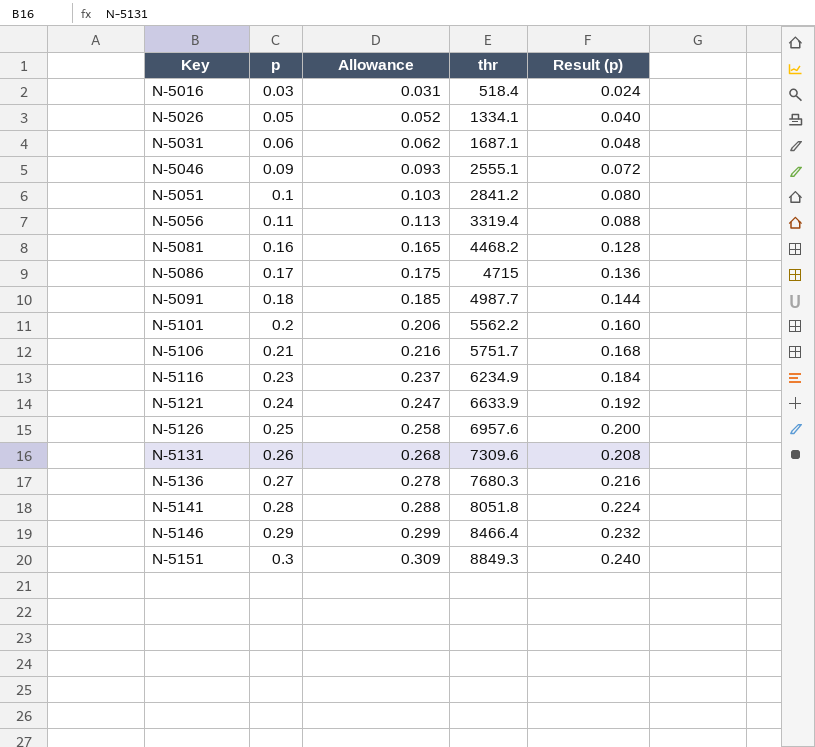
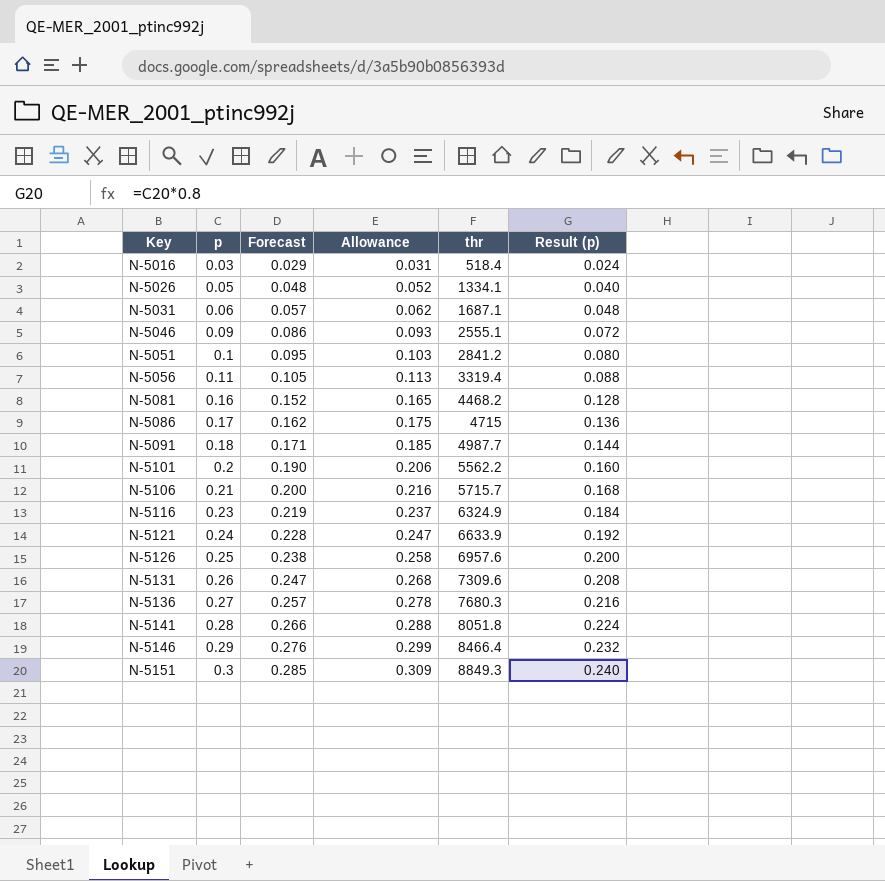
column Forecast | formula: none -> [p] * 0.95
N-5106 | thr: 5751.7 -> 5715.7
N-5116 | thr: 6234.9 -> 6324.9

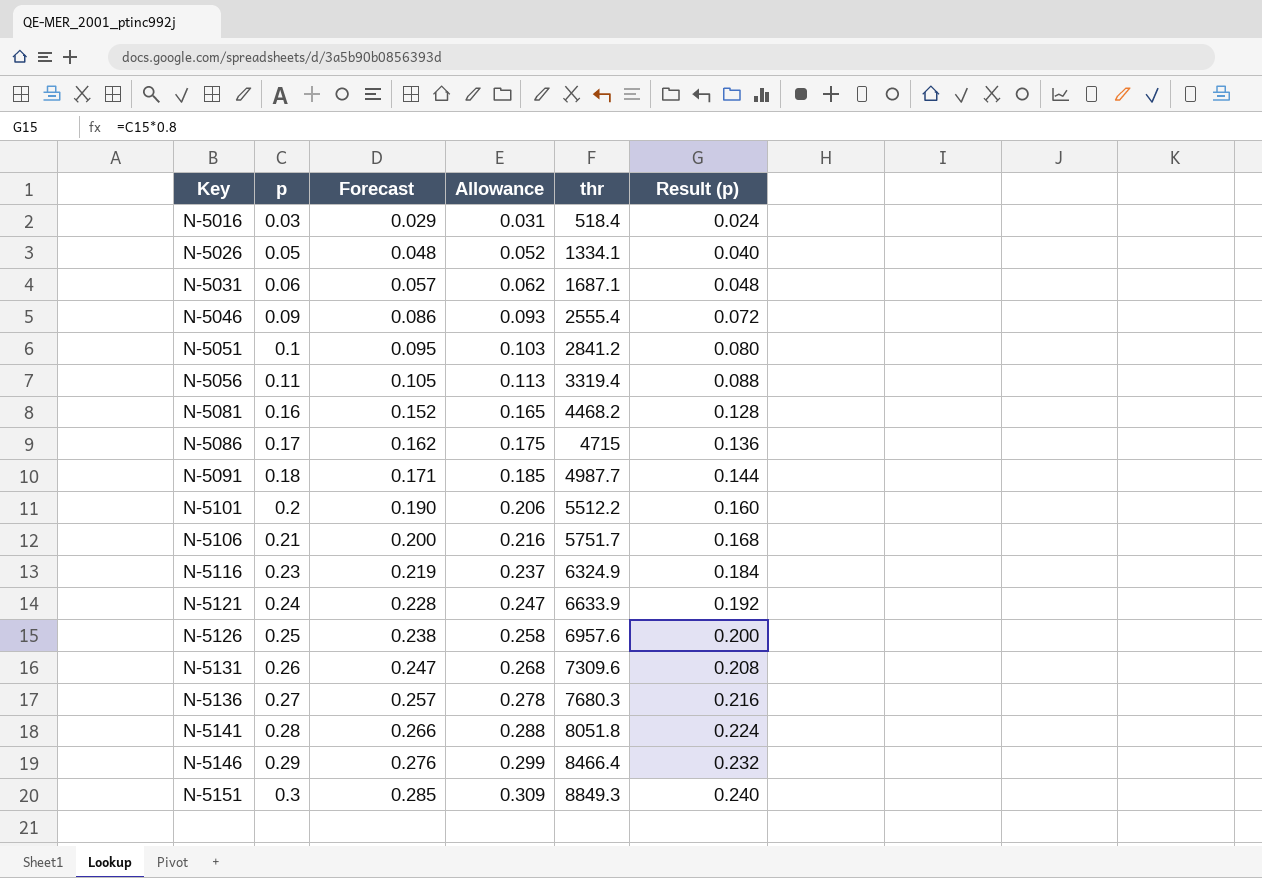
N-5046 | thr: 2555.1 -> 2555.4
N-5101 | thr: 5562.2 -> 5512.2
N-5106 | thr: 5715.7 -> 5751.7

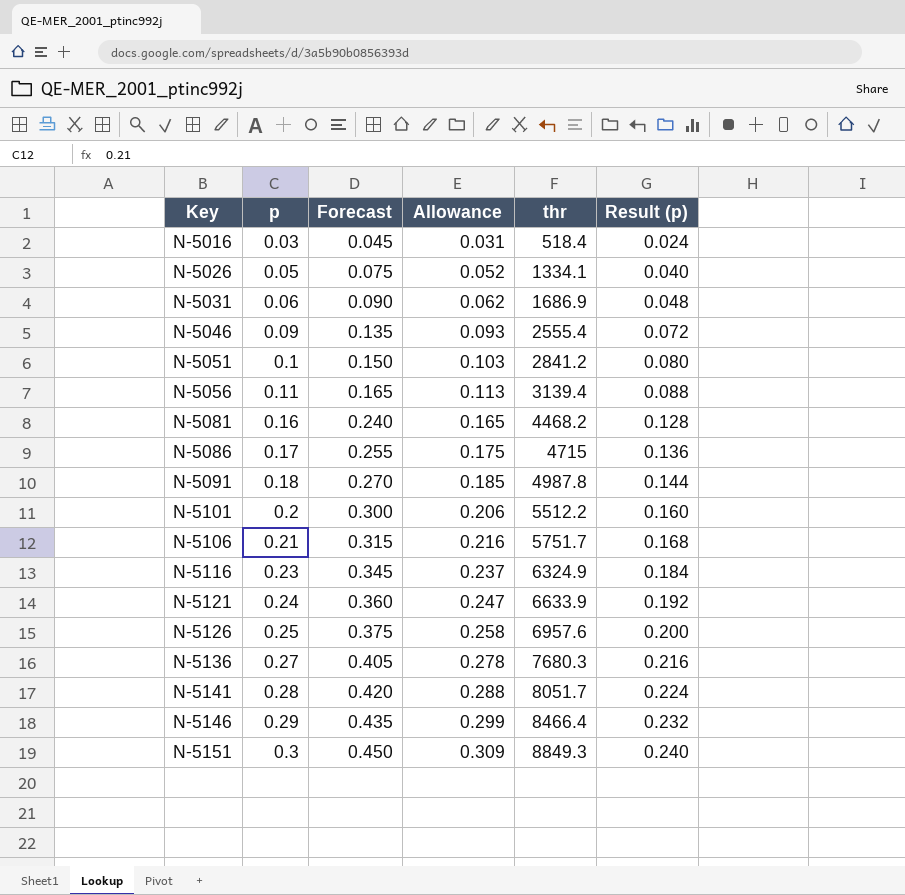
column Forecast | formula: [p] * 0.95 -> [p] * 1.5
row N-5131: 0.26 | 0.247 | 0.268 | 7309.6 | 0.208 -> none
N-5031 | thr: 1687.1 -> 1686.9
N-5056 | thr: 3319.4 -> 3139.4
N-5091 | thr: 4987.7 -> 4987.8
N-5141 | thr: 8051.8 -> 8051.7

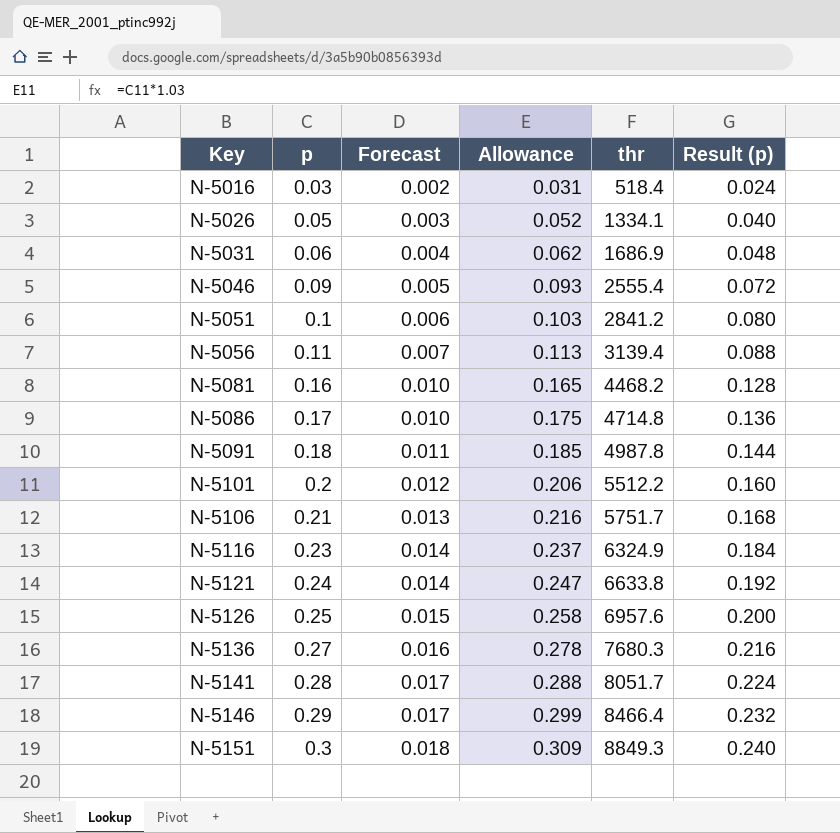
column Forecast | formula: [p] * 1.5 -> [p] * 0.06
N-5086 | thr: 4715 -> 4714.8
N-5121 | thr: 6633.9 -> 6633.8

